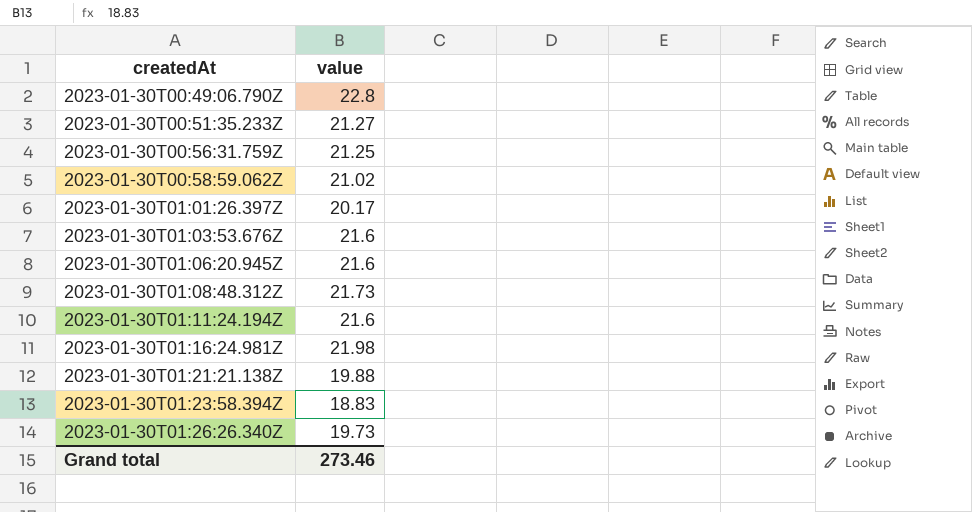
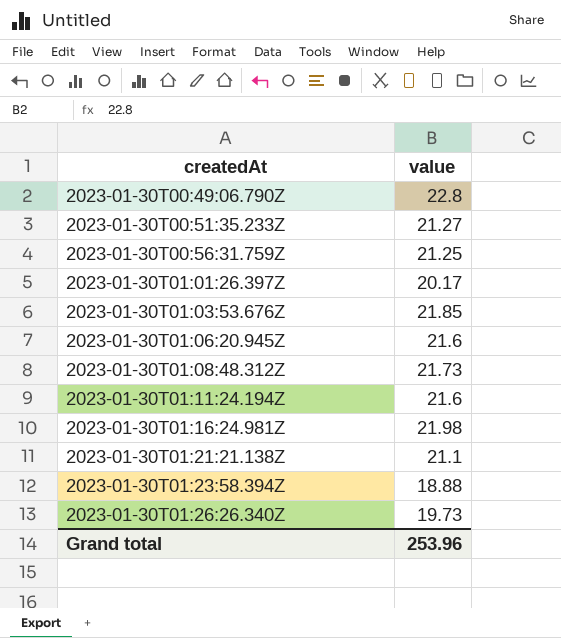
row 2023-01-30T00:58:59.062Z: 21.02 -> none
2023-01-30T01:03:53.676Z | value: 21.6 -> 21.85
2023-01-30T01:21:21.138Z | value: 19.88 -> 21.1
2023-01-30T01:23:58.394Z | value: 18.83 -> 18.88
Grand total | value: 273.46 -> 253.96

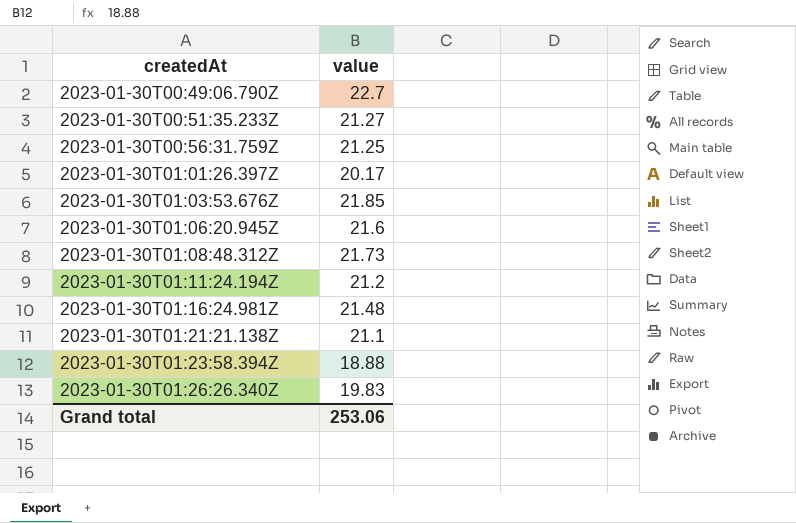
2023-01-30T00:49:06.790Z | value: 22.8 -> 22.7
2023-01-30T01:11:24.194Z | value: 21.6 -> 21.2
2023-01-30T01:16:24.981Z | value: 21.98 -> 21.48
2023-01-30T01:26:26.340Z | value: 19.73 -> 19.83
Grand total | value: 253.96 -> 253.06

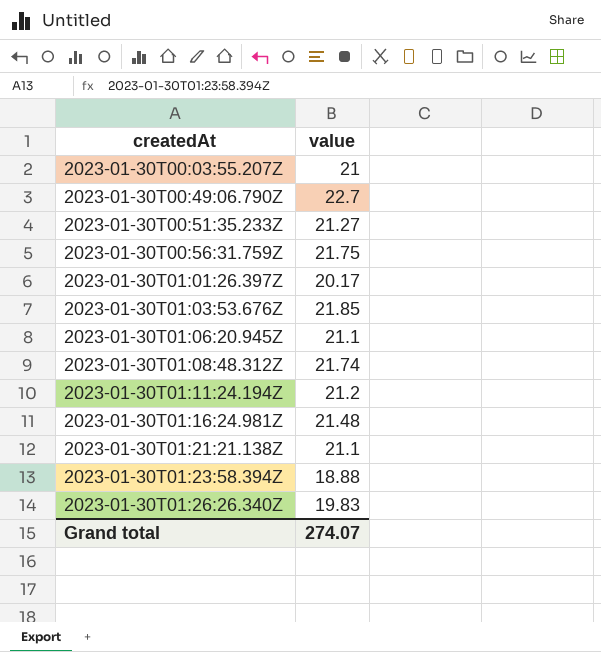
row 2023-01-30T00:03:55.207Z: none -> 21
2023-01-30T00:56:31.759Z | value: 21.25 -> 21.75
2023-01-30T01:06:20.945Z | value: 21.6 -> 21.1
2023-01-30T01:08:48.312Z | value: 21.73 -> 21.74
Grand total | value: 253.06 -> 274.07

